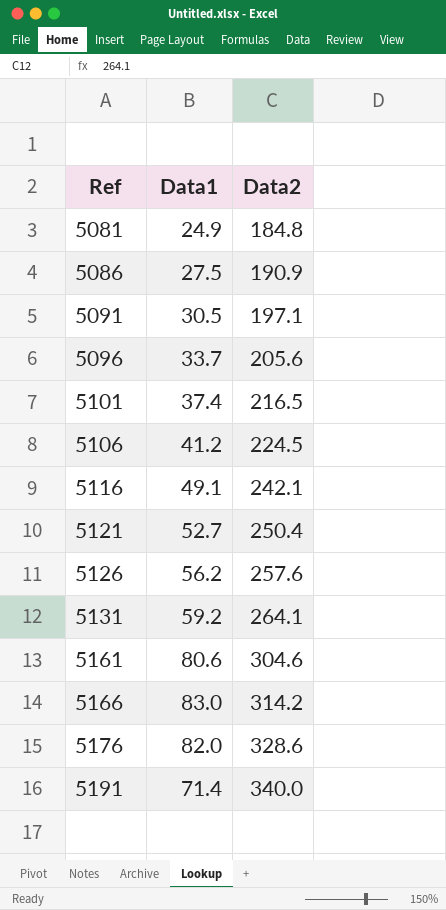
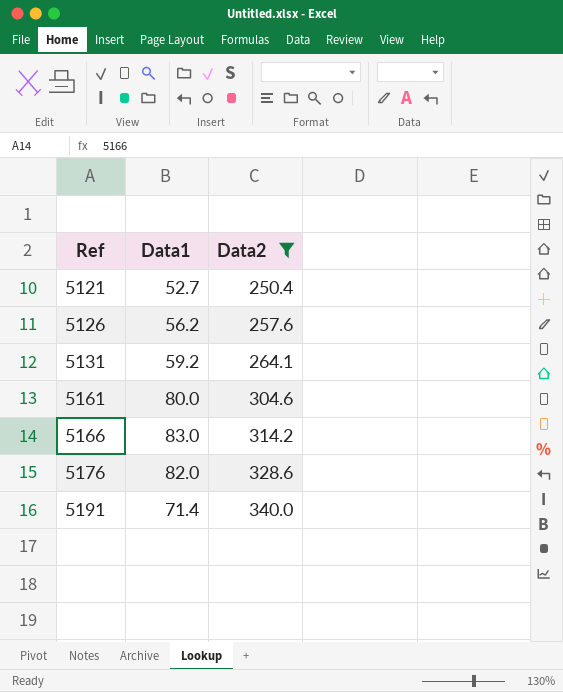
filter: none -> Data2 >= 250.4
5161 | Data1: 80.6 -> 80.0

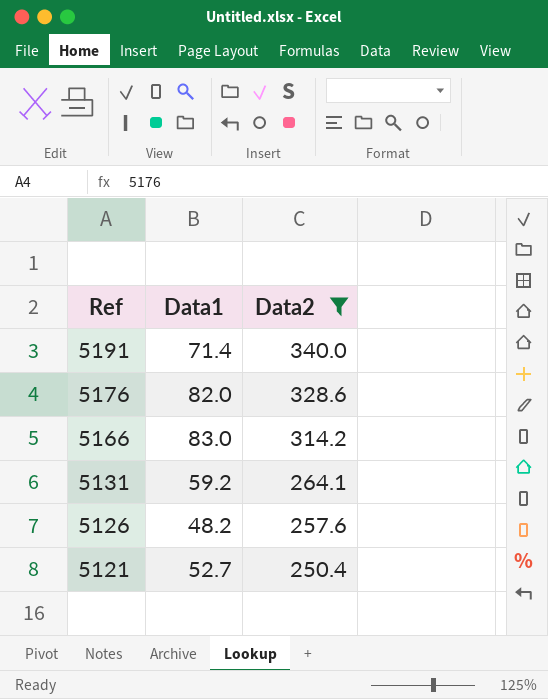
row order: Ref ascending -> Ref descending
row 5161: 80.0 | 304.6 -> none
5126 | Data1: 56.2 -> 48.2

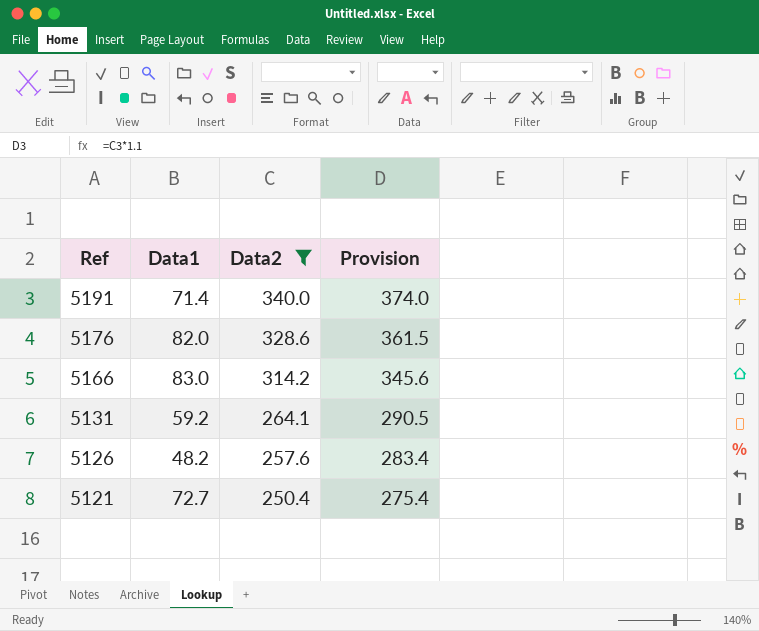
column Provision | formula: none -> [Data2] * 1.1
5121 | Data1: 52.7 -> 72.7

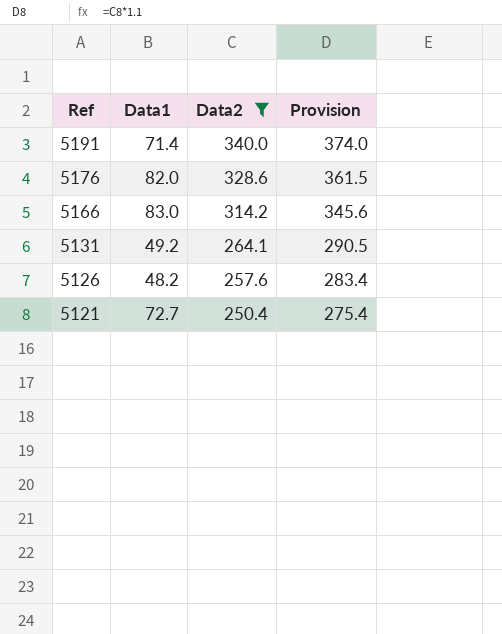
5131 | Data1: 59.2 -> 49.2

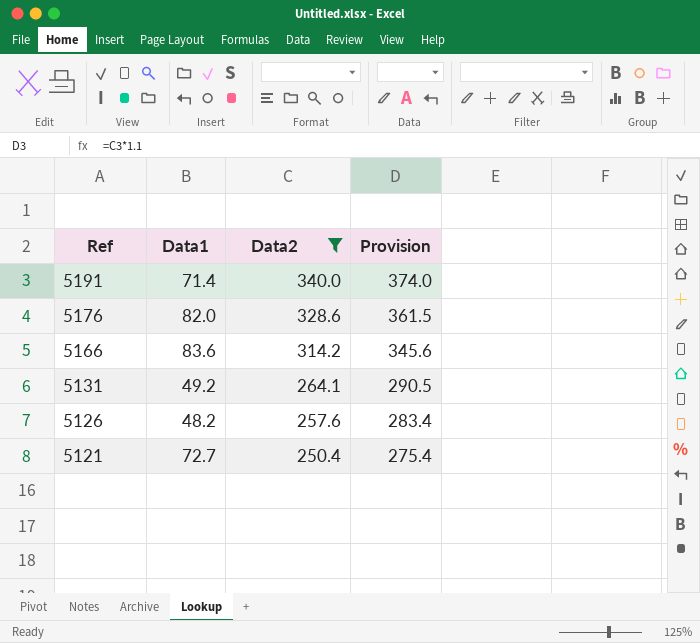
5166 | Data1: 83.0 -> 83.6

